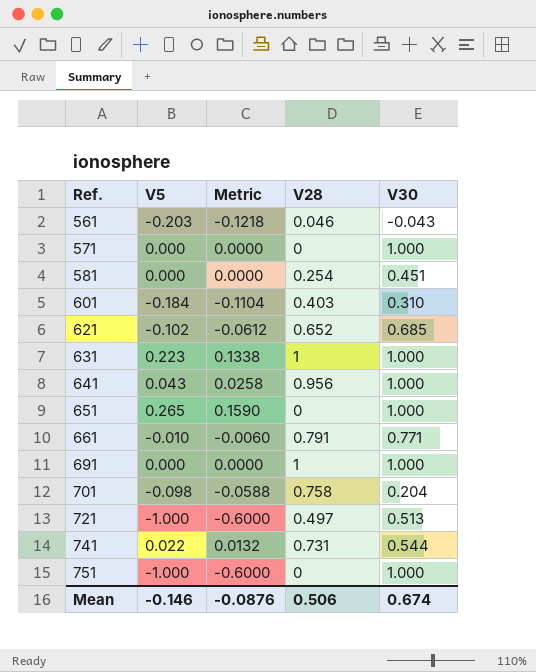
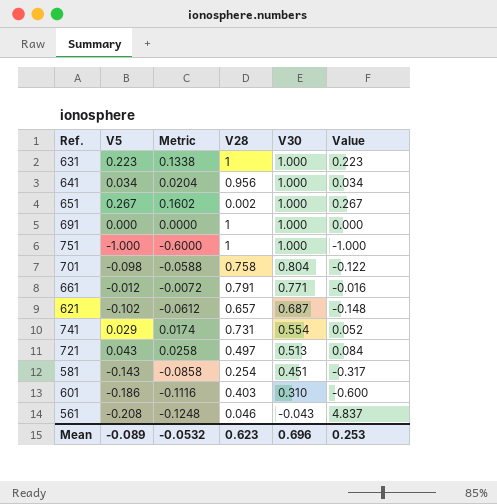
row order: Ref. ascending -> V30 descending
column Value | formula: none -> [V5] / [V30]
row 571: 0.000 | 0.0000 | 0 | 1.000 -> none
641 | V5: 0.043 -> 0.034
641 | Metric: 0.0258 -> 0.0204
651 | V5: 0.265 -> 0.267
651 | Metric: 0.1590 -> 0.1602
651 | V28: 0 -> 0.002
751 | V28: 0 -> 1
701 | V30: 0.204 -> 0.804
661 | V5: -0.010 -> -0.012
661 | Metric: -0.0060 -> -0.0072
621 | V28: 0.652 -> 0.657
621 | V30: 0.685 -> 0.687
741 | V5: 0.022 -> 0.029
741 | Metric: 0.0132 -> 0.0174
741 | V30: 0.544 -> 0.554
721 | V5: -1.000 -> 0.043
721 | Metric: -0.6000 -> 0.0258
581 | V5: 0.000 -> -0.143
581 | Metric: 0.0000 -> -0.0858
601 | V5: -0.184 -> -0.186
601 | Metric: -0.1104 -> -0.1116
561 | V5: -0.203 -> -0.208
561 | Metric: -0.1218 -> -0.1248
Mean | V5: -0.146 -> -0.089
Mean | Metric: -0.0876 -> -0.0532
Mean | V28: 0.506 -> 0.623
Mean | V30: 0.674 -> 0.696

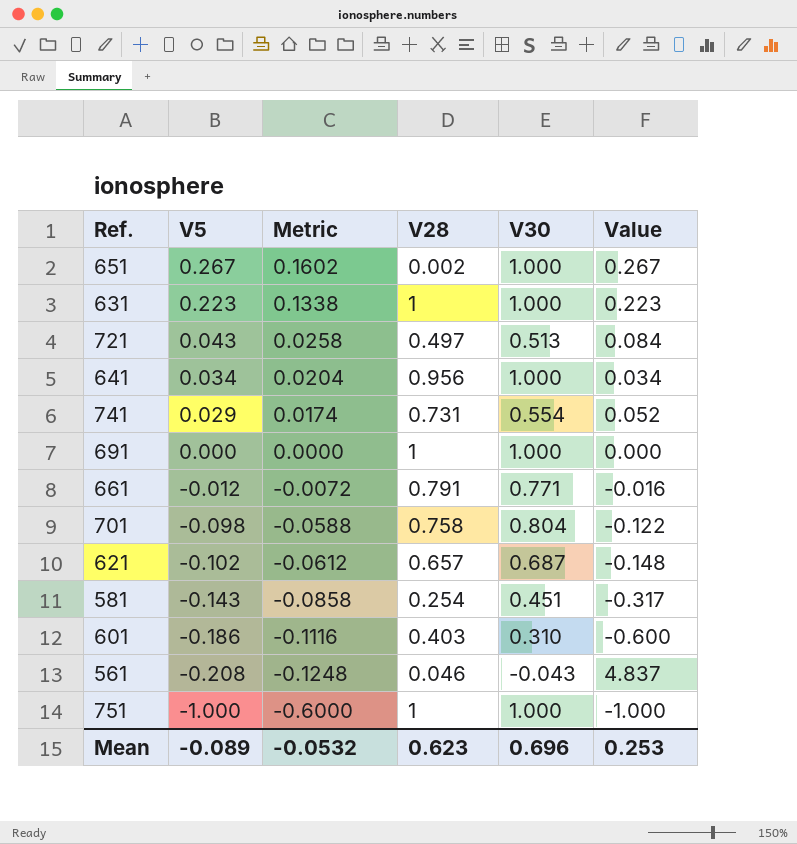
row order: V30 descending -> V5 descending

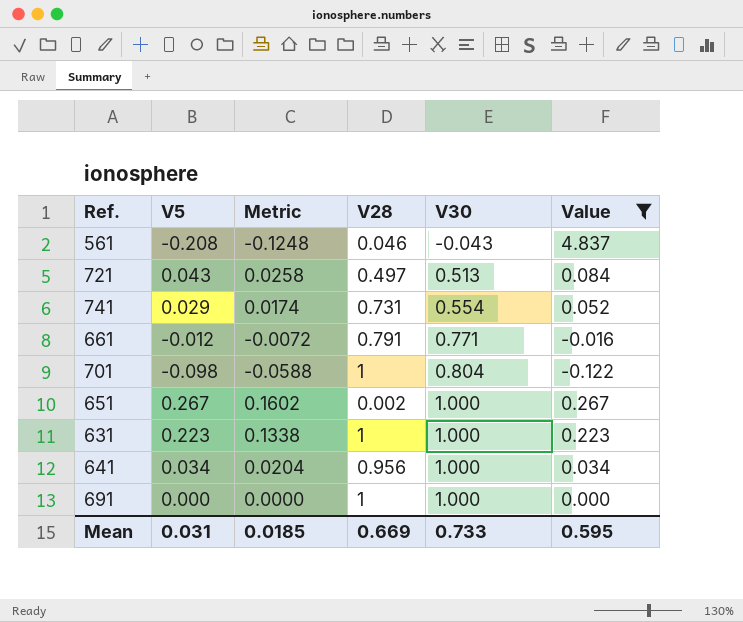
filter: none -> Value >= -0.122
row order: V5 descending -> V30 ascending
701 | V28: 0.758 -> 1
Mean | V5: -0.089 -> 0.031
Mean | Metric: -0.0532 -> 0.0185
Mean | V28: 0.623 -> 0.669
Mean | V30: 0.696 -> 0.733
Mean | Value: 0.253 -> 0.595

